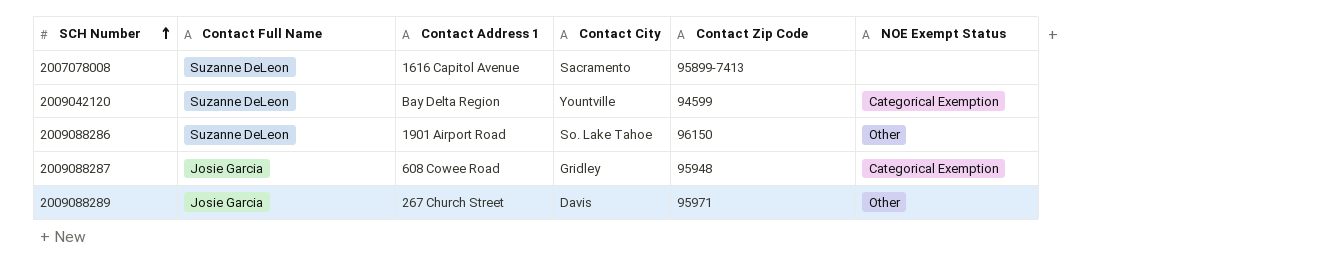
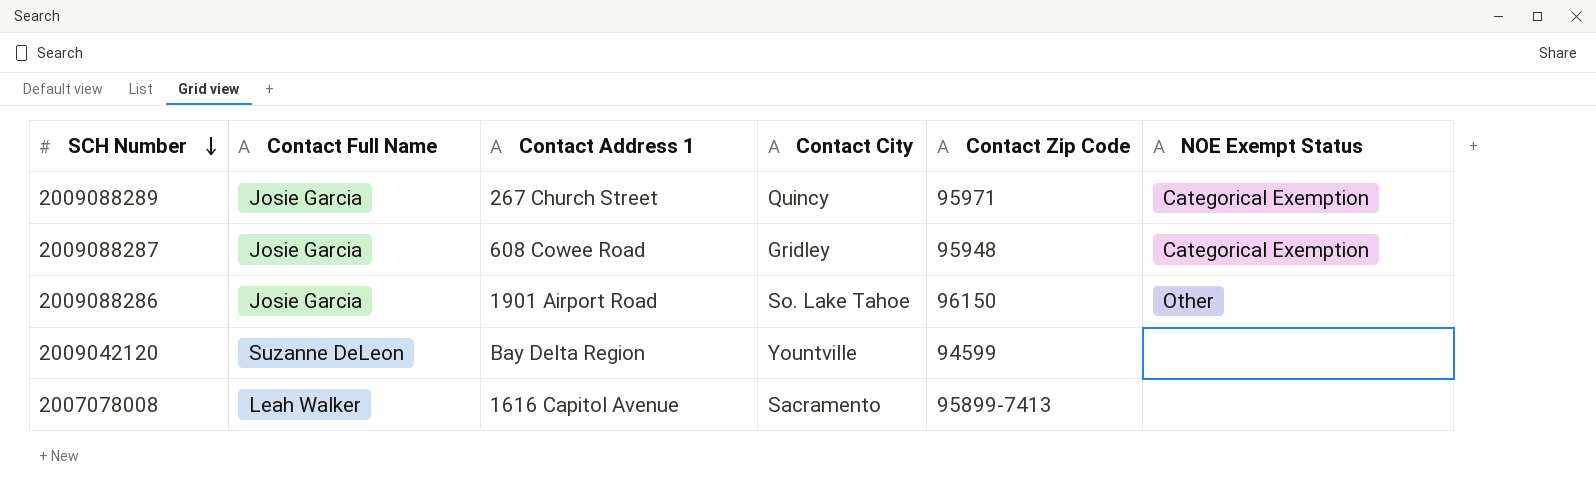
row order: SCH Number ascending -> SCH Number descending
2009088289 | Contact City: Davis -> Quincy
2009088289 | NOE Exempt Status: Other -> Categorical Exemption
2009088286 | Contact Full Name: Suzanne DeLeon -> Josie Garcia
2009042120 | NOE Exempt Status: Categorical Exemption -> none
2007078008 | Contact Full Name: Suzanne DeLeon -> Leah Walker

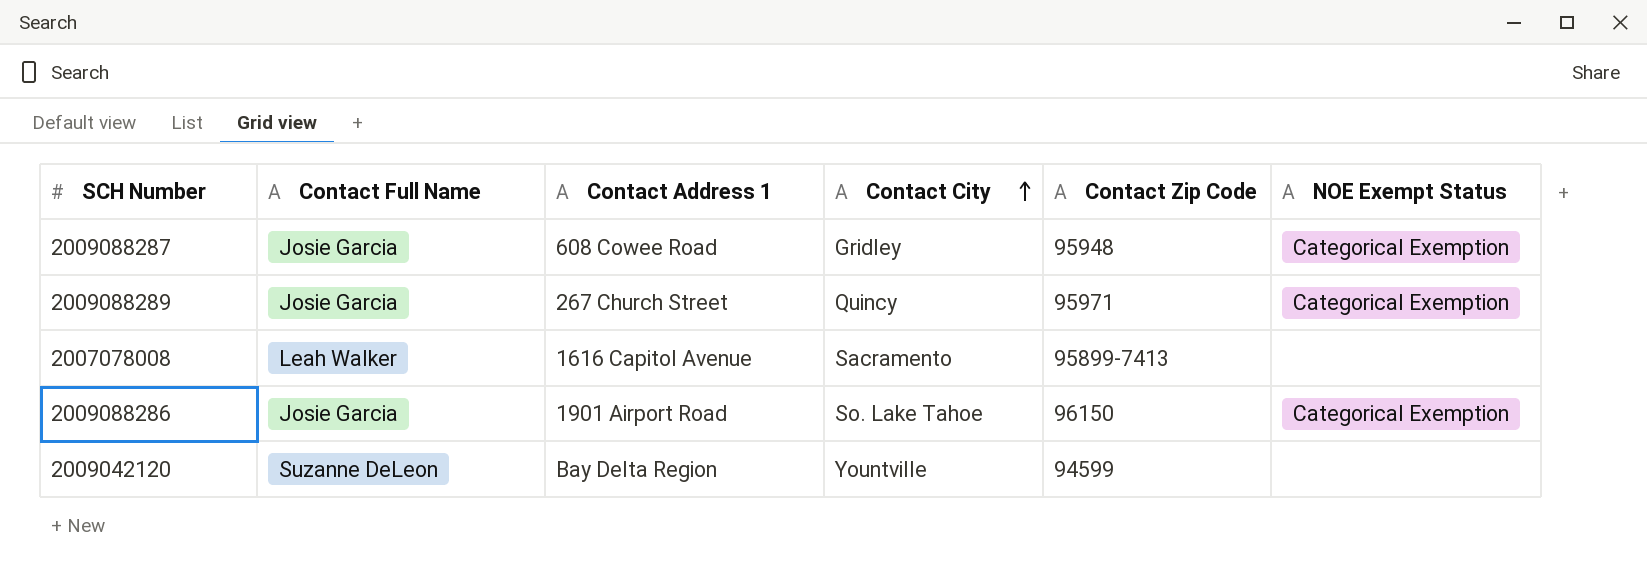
row order: SCH Number descending -> Contact City ascending
2009088286 | NOE Exempt Status: Other -> Categorical Exemption

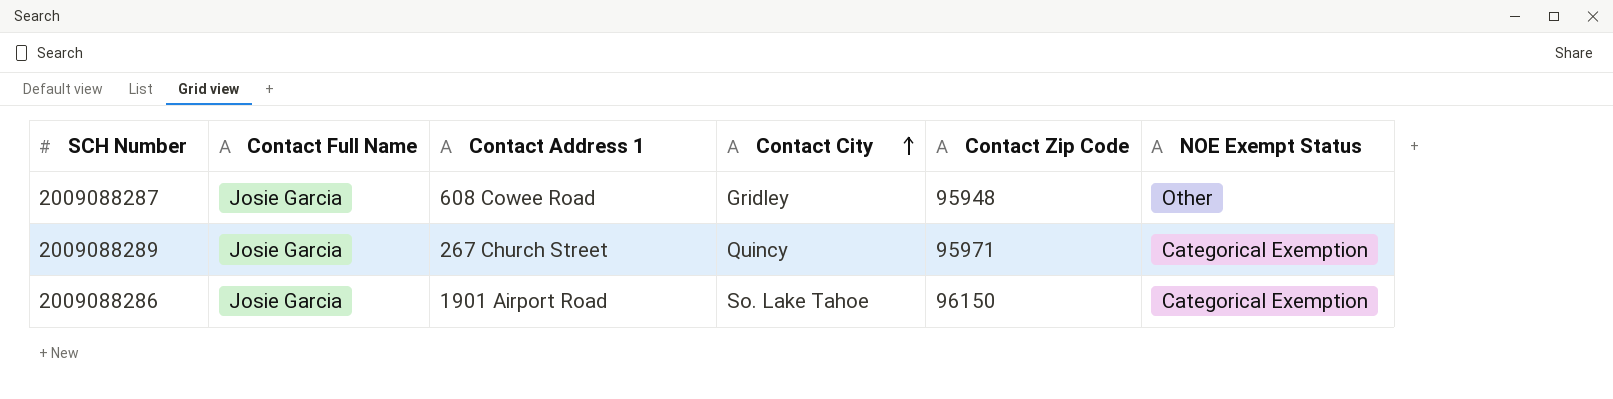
row 2007078008: Leah Walker | 1616 Capitol Avenue | Sacramento | 95899-7413 | none -> none
row 2009042120: Suzanne DeLeon | Bay Delta Region | Yountville | 94599 | none -> none
2009088287 | NOE Exempt Status: Categorical Exemption -> Other

